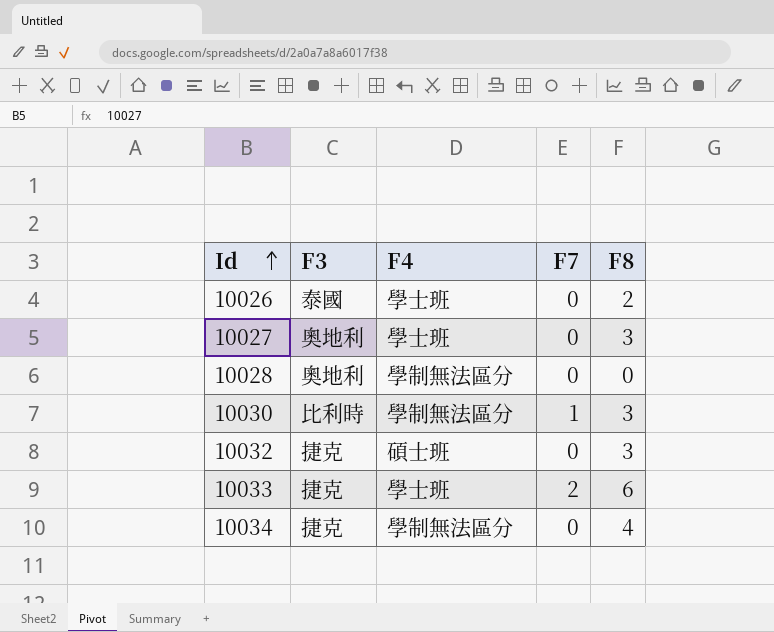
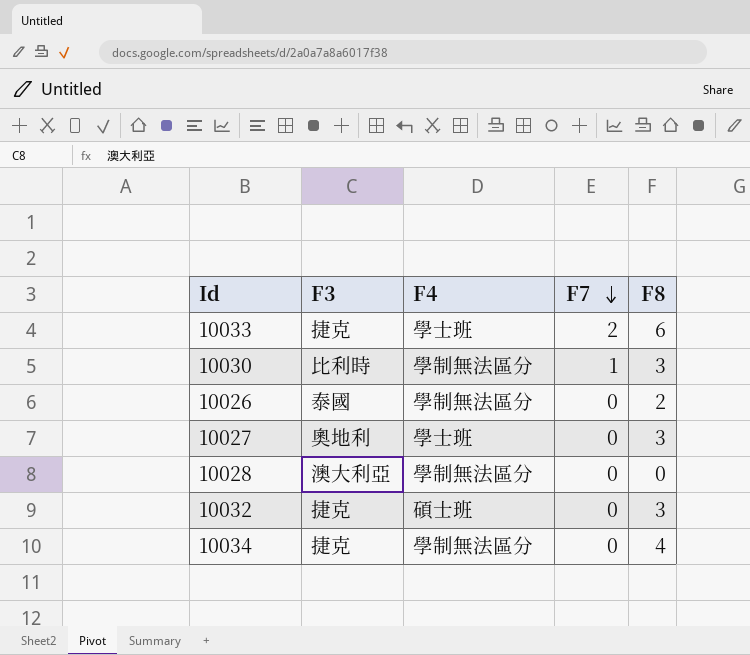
row order: Id ascending -> F7 descending
10026 | F4: 學士班 -> 學制無法區分
10028 | F3: 奧地利 -> 澳大利亞

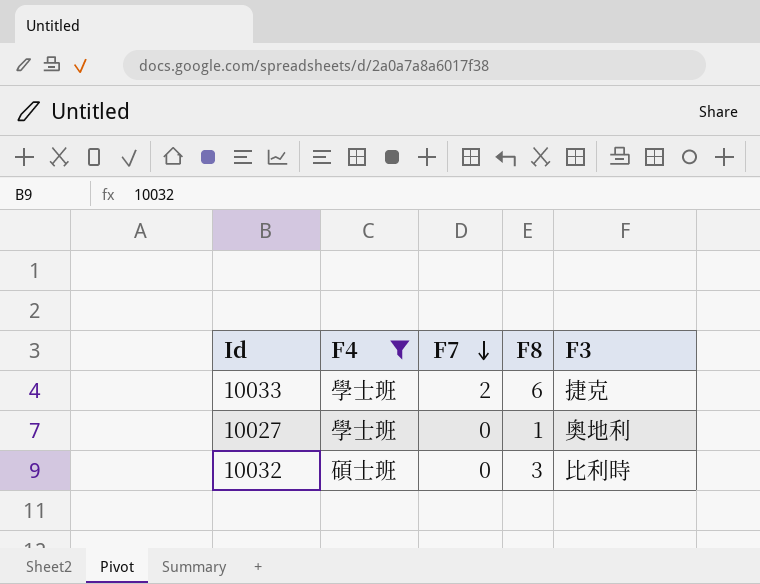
filter: none -> F4 != 學制無法區分
column F3 | position: 2 -> 5
10027 | F8: 3 -> 1
10032 | F3: 捷克 -> 比利時

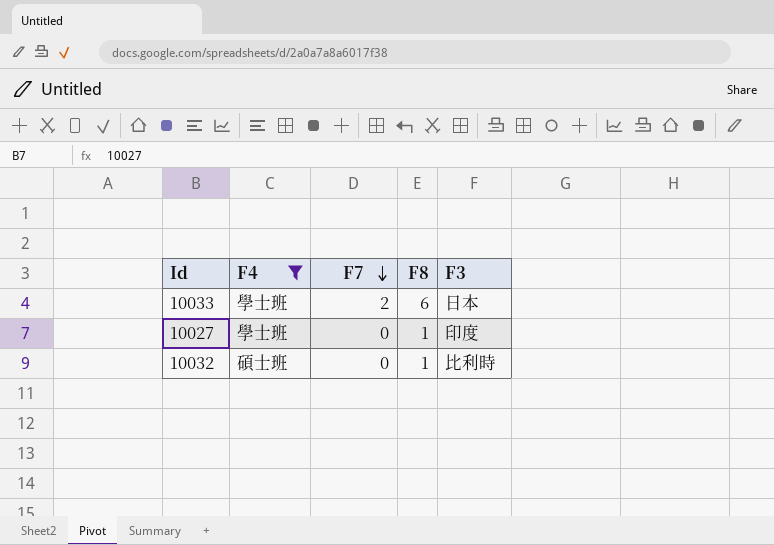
10033 | F3: 捷克 -> 日本
10027 | F3: 奧地利 -> 印度
10032 | F8: 3 -> 1

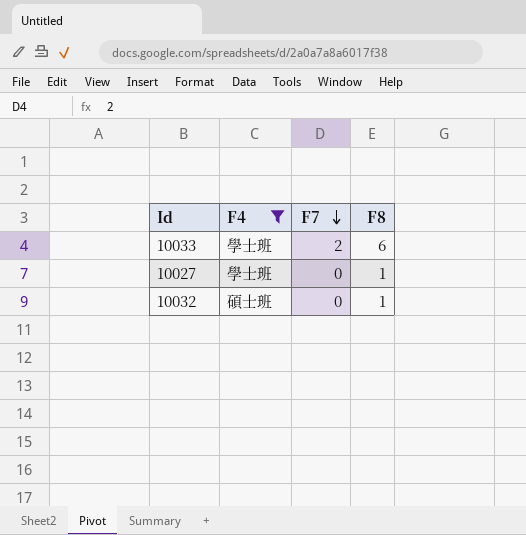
column F3 | position: 5 -> none

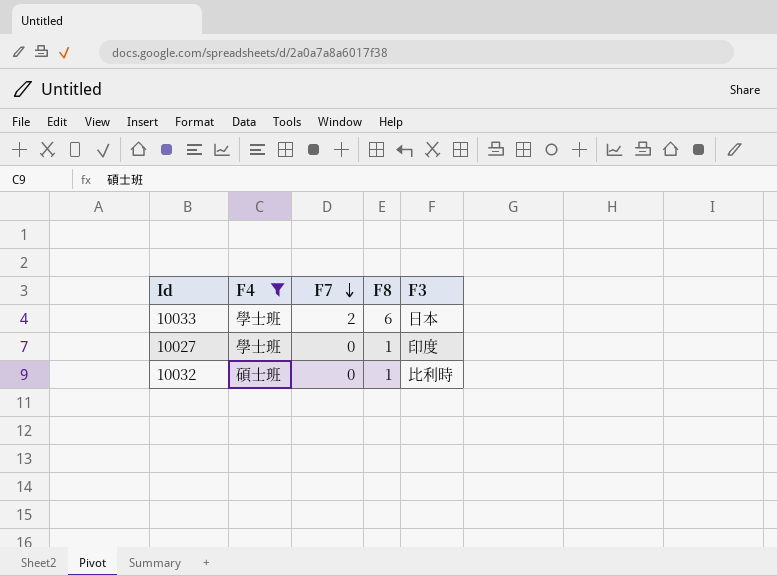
column F3 | position: none -> 5

